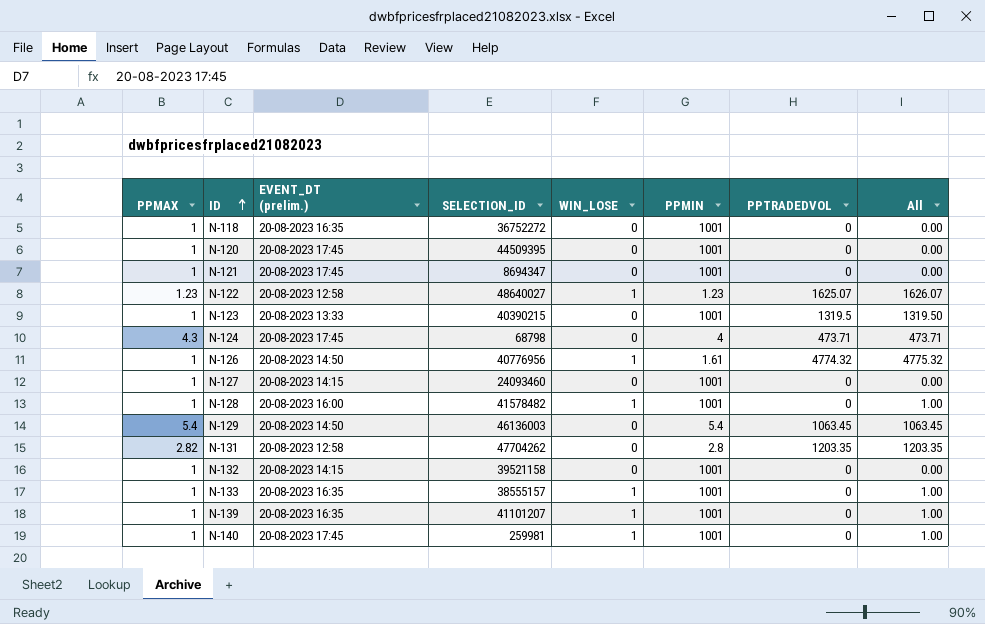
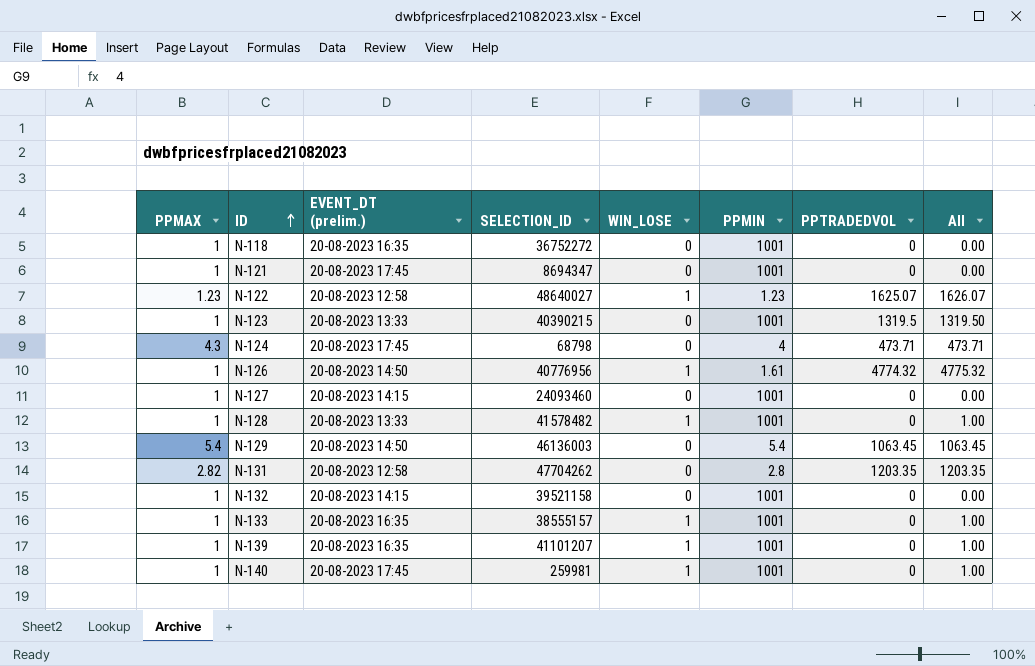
row N-120: 1 | 20-08-2023 17:45 | 44509395 | 0 | 1001 | 0 | 0.00 -> none
N-128 | EVENT_DT (prelim.): 20-08-2023 16:00 -> 20-08-2023 13:33

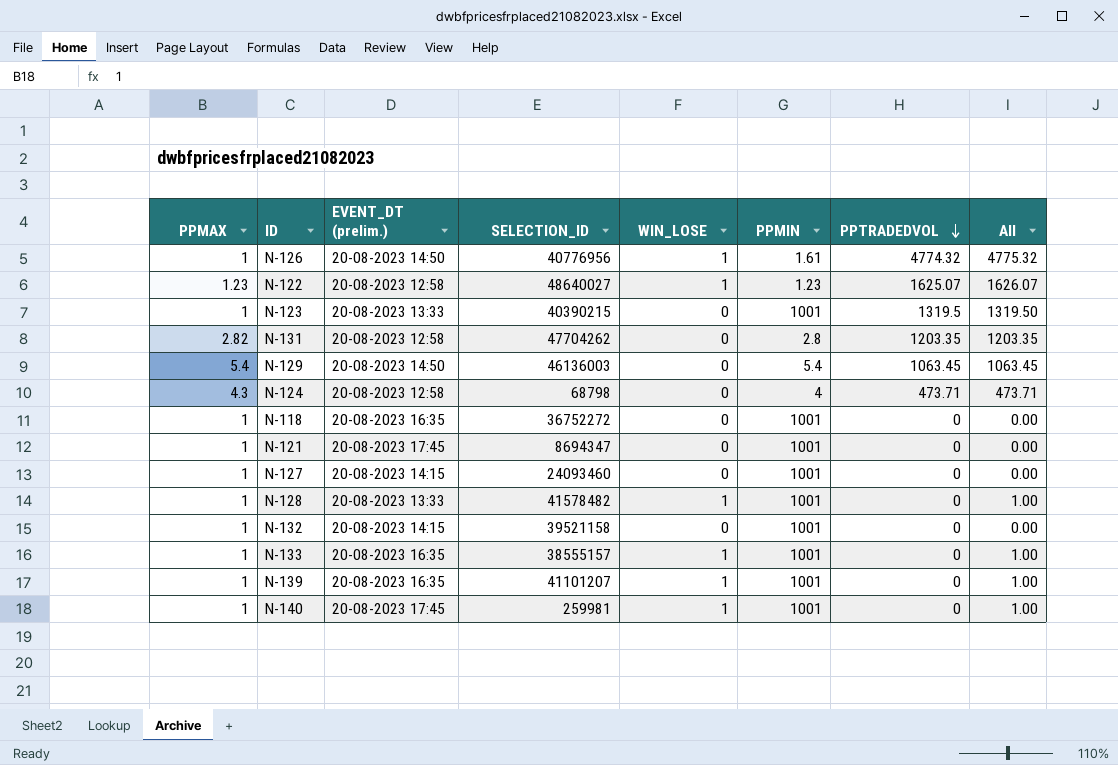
row order: ID ascending -> PPTRADEDVOL descending
N-124 | EVENT_DT (prelim.): 20-08-2023 17:45 -> 20-08-2023 12:58

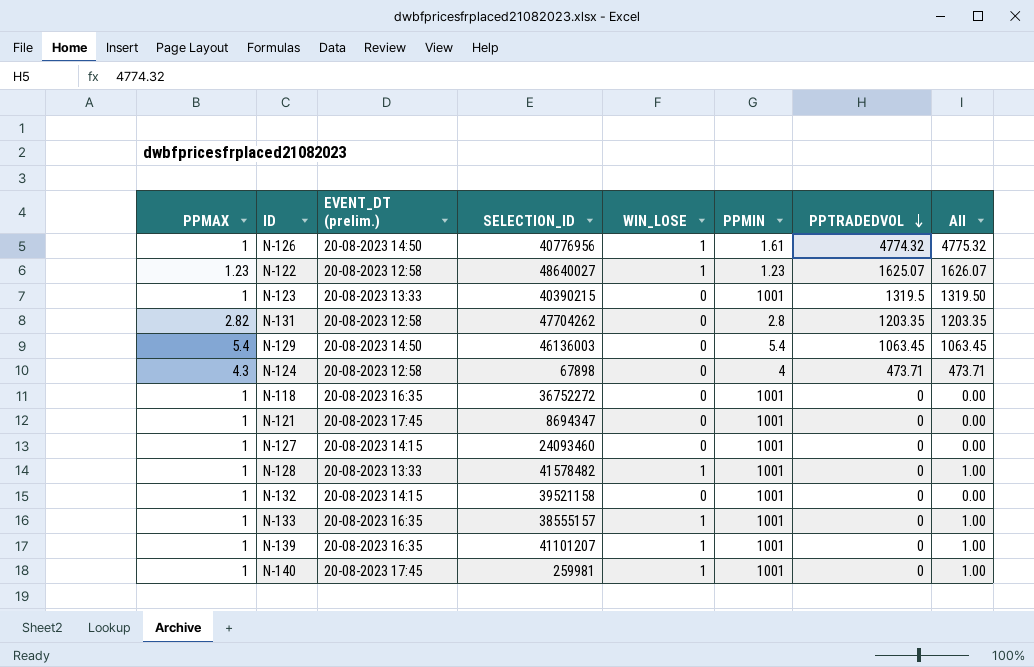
N-124 | SELECTION_ID: 68798 -> 67898

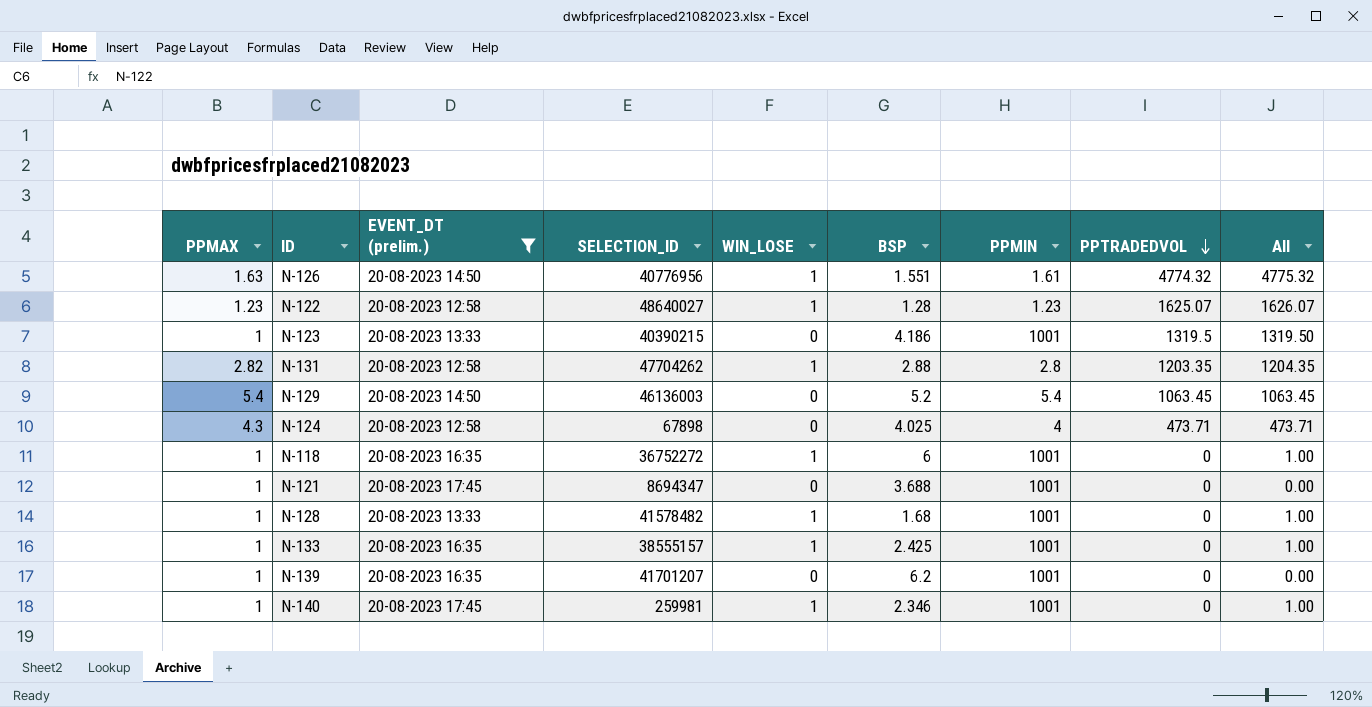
filter: none -> EVENT_DT (prelim.) != 20-08-2023 14:15
column BSP | position: none -> 6
N-126 | PPMAX: 1 -> 1.63
N-131 | WIN_LOSE: 0 -> 1
N-131 | All: 1203.35 -> 1204.35
N-118 | WIN_LOSE: 0 -> 1
N-118 | All: 0.00 -> 1.00
N-139 | SELECTION_ID: 41101207 -> 41701207
N-139 | WIN_LOSE: 1 -> 0
N-139 | All: 1.00 -> 0.00

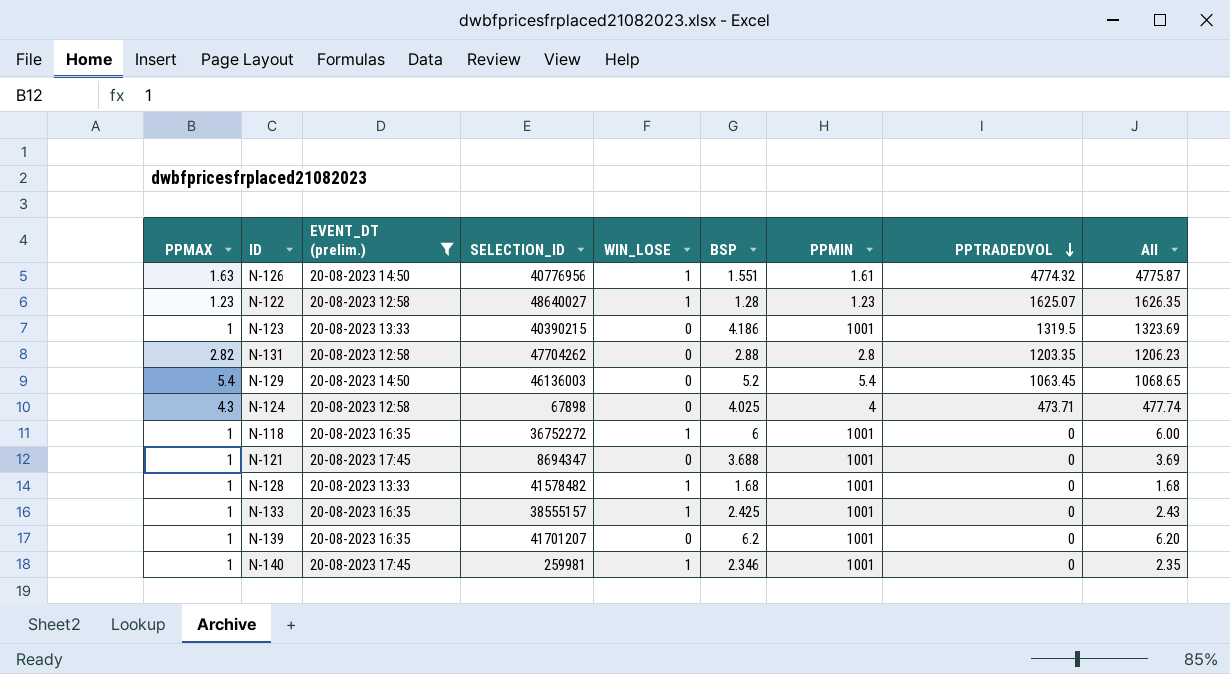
column All | formula: [WIN_LOSE] + [PPTRADEDVOL] -> [BSP] + [PPTRADEDVOL]
N-131 | WIN_LOSE: 1 -> 0

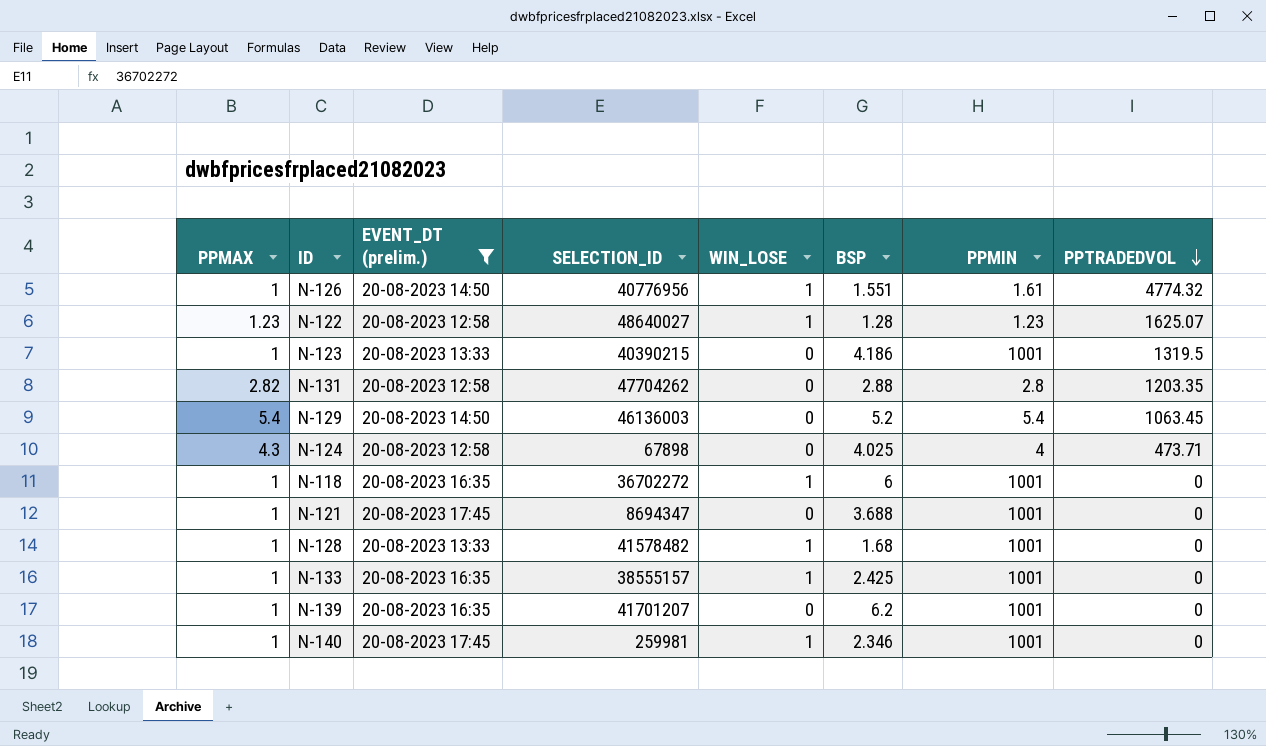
column All | formula: [BSP] + [PPTRADEDVOL] -> none
N-126 | PPMAX: 1.63 -> 1
N-118 | SELECTION_ID: 36752272 -> 36702272

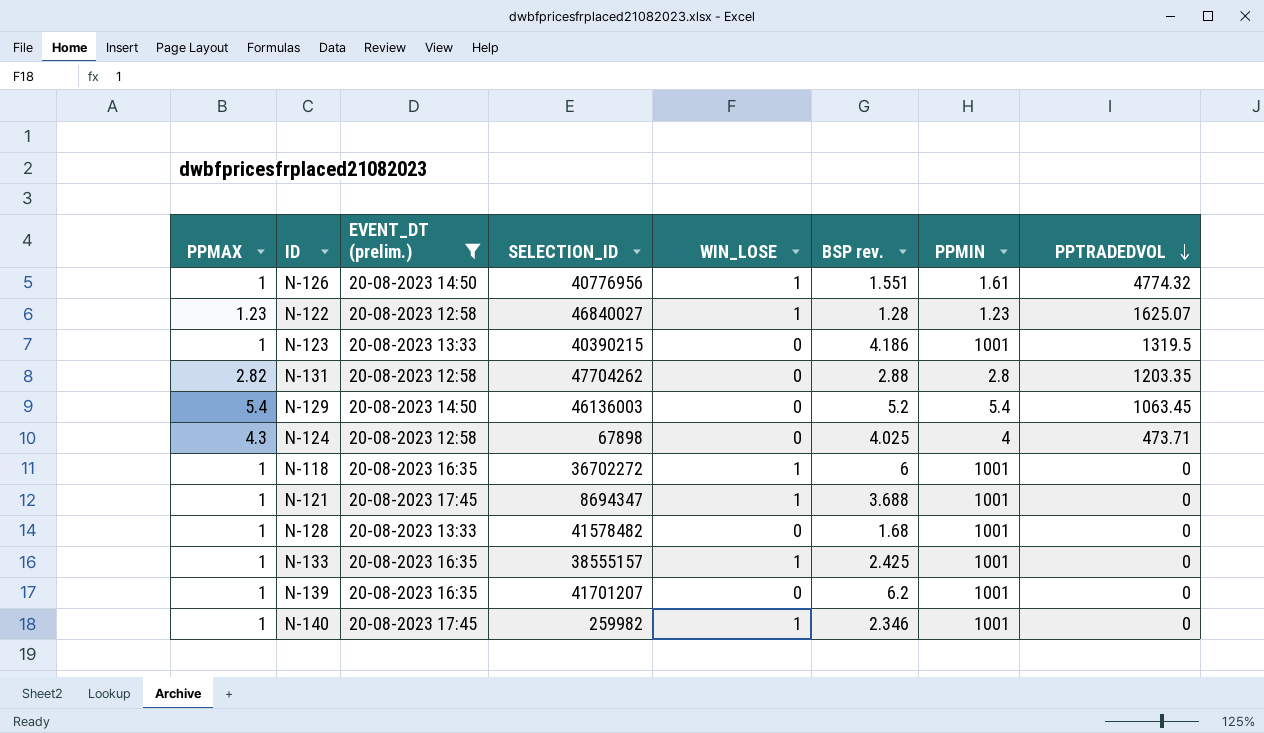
column name: BSP -> BSP rev.
N-122 | SELECTION_ID: 48640027 -> 46840027
N-121 | WIN_LOSE: 0 -> 1
N-128 | WIN_LOSE: 1 -> 0
N-140 | SELECTION_ID: 259981 -> 259982

